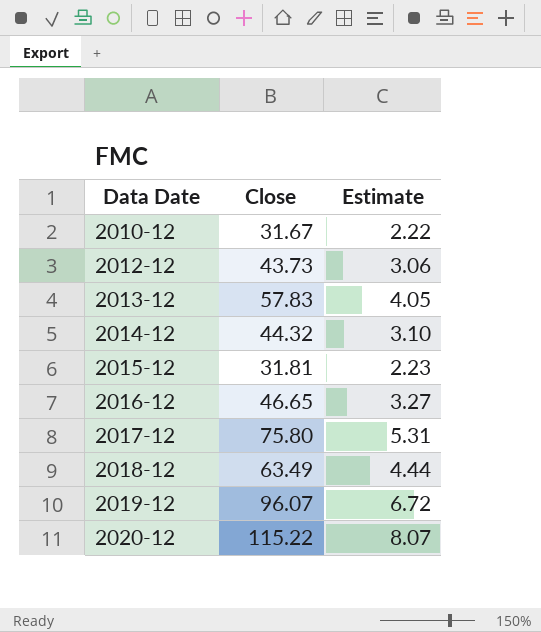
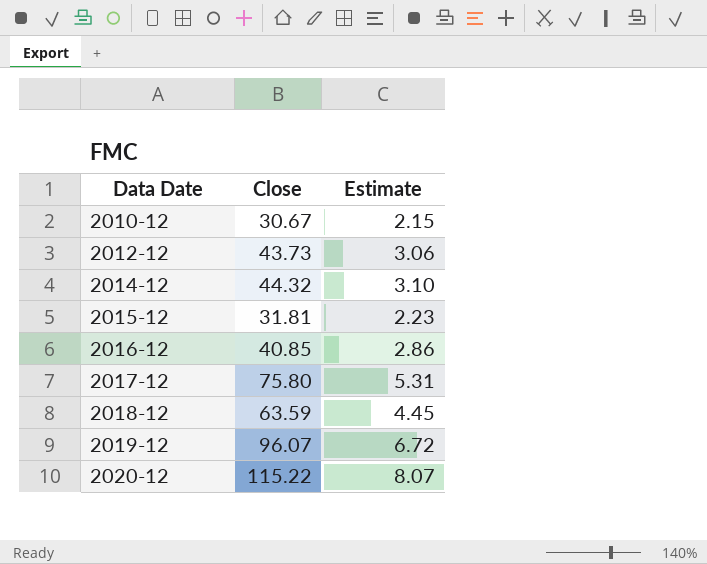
row 2013-12: 57.83 | 4.05 -> none
2010-12 | Close: 31.67 -> 30.67
2010-12 | Estimate: 2.22 -> 2.15
2016-12 | Close: 46.65 -> 40.85
2016-12 | Estimate: 3.27 -> 2.86
2018-12 | Close: 63.49 -> 63.59
2018-12 | Estimate: 4.44 -> 4.45

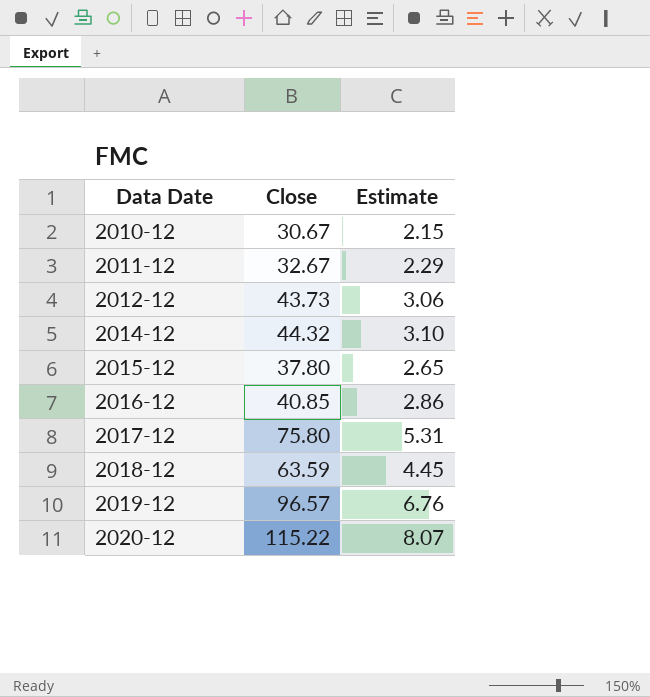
row 2011-12: none -> 32.67 | 2.29
2015-12 | Close: 31.81 -> 37.80
2015-12 | Estimate: 2.23 -> 2.65
2019-12 | Close: 96.07 -> 96.57
2019-12 | Estimate: 6.72 -> 6.76

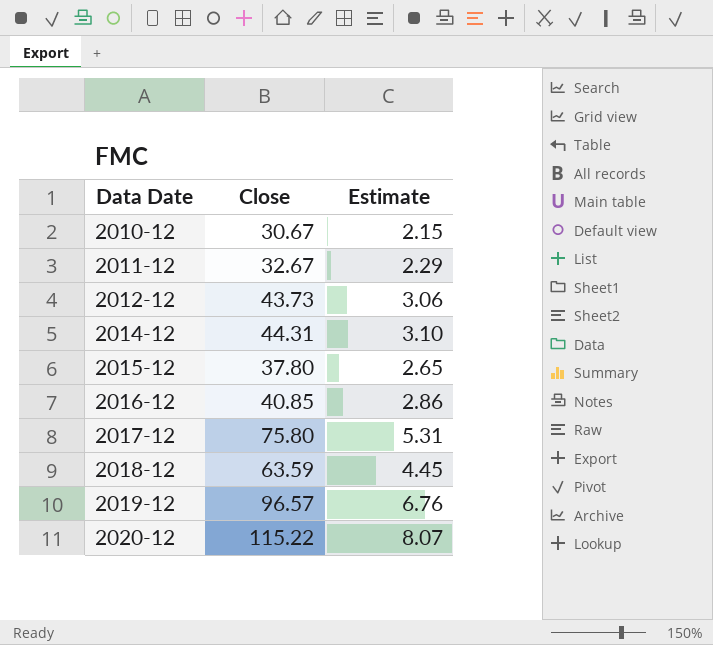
2014-12 | Close: 44.32 -> 44.31

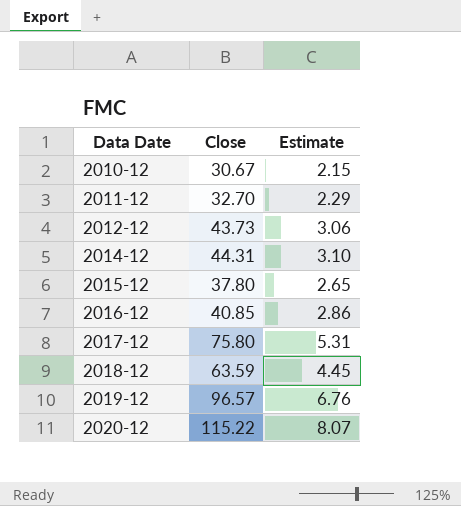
2011-12 | Close: 32.67 -> 32.70

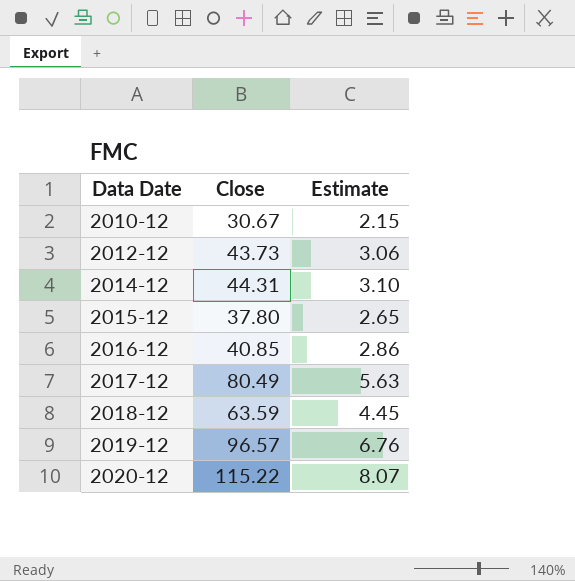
row 2011-12: 32.70 | 2.29 -> none
2017-12 | Close: 75.80 -> 80.49
2017-12 | Estimate: 5.31 -> 5.63

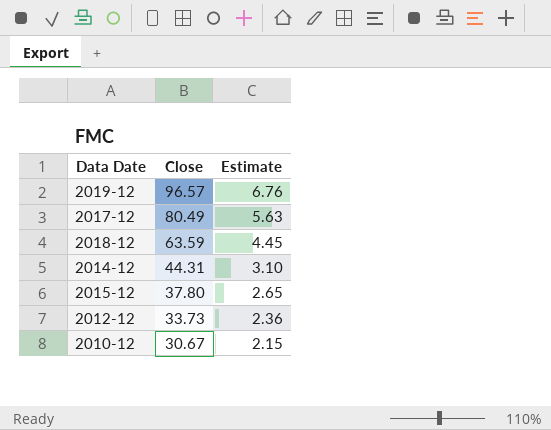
row order: Data Date ascending -> Close descending
row 2016-12: 40.85 | 2.86 -> none
row 2020-12: 115.22 | 8.07 -> none
2012-12 | Close: 43.73 -> 33.73
2012-12 | Estimate: 3.06 -> 2.36

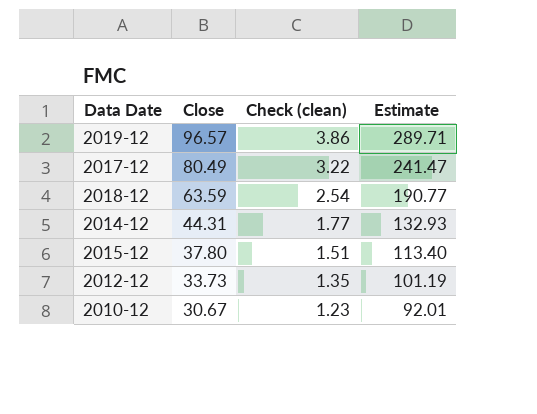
column Check (clean) | formula: none -> [Close] * 0.04
column Estimate | formula: [Close] * 0.07 -> [Close] * 3

